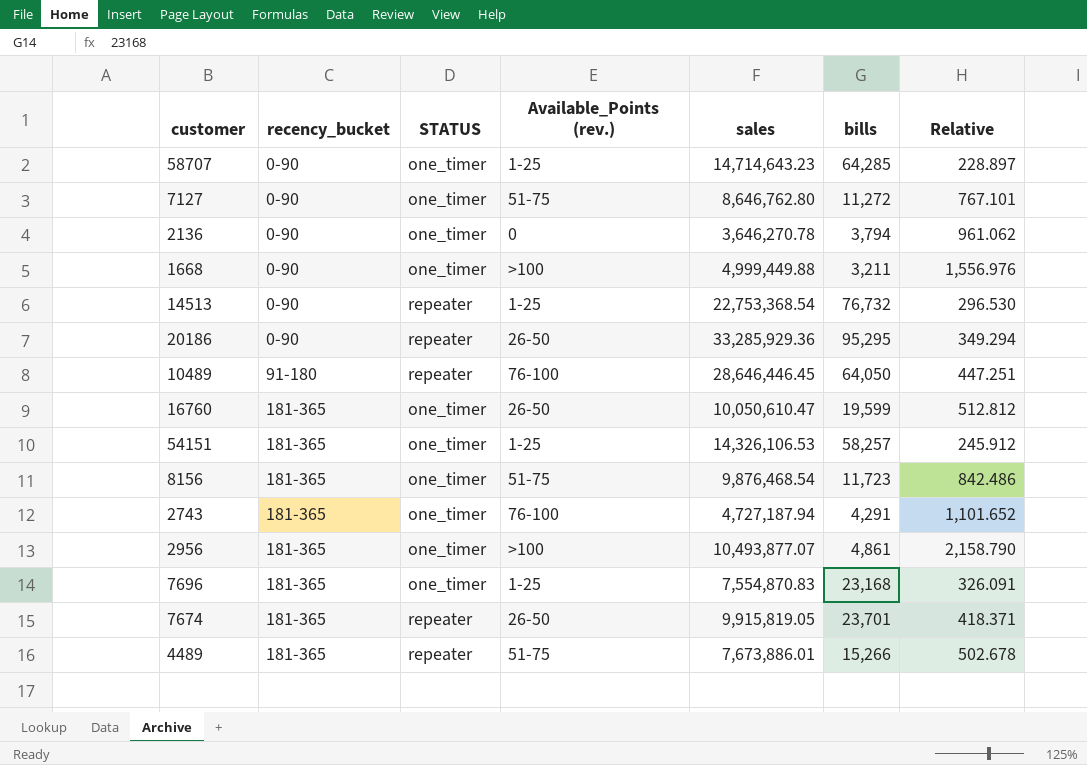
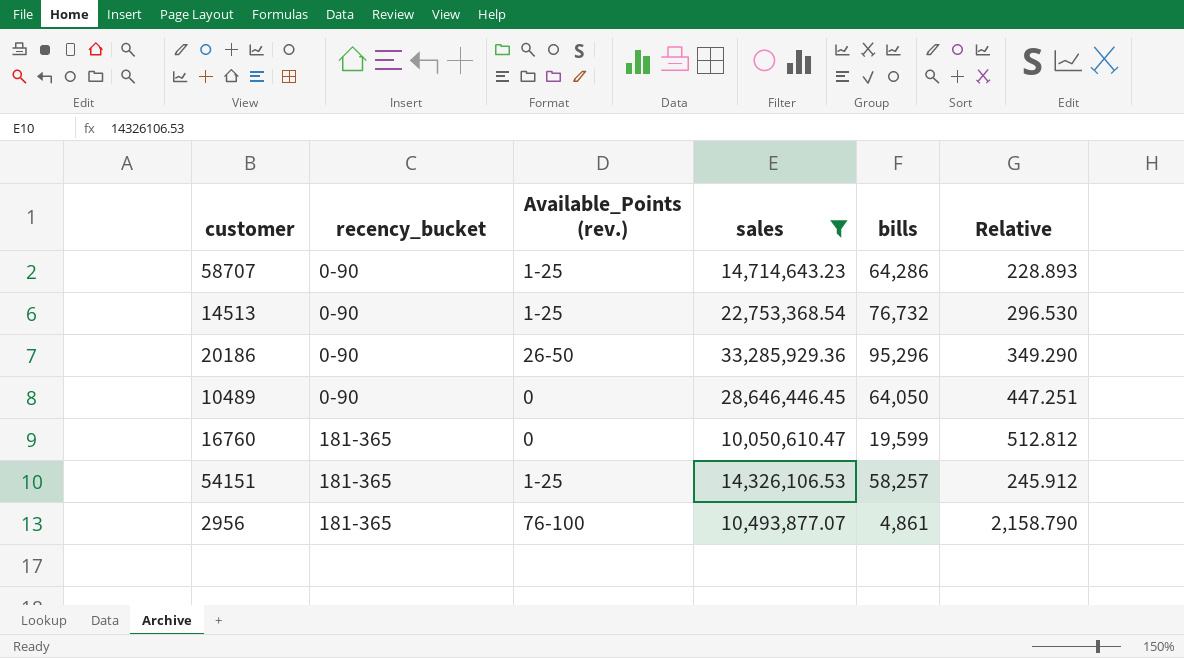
filter: none -> sales >= 10,050,610.47
column STATUS | position: 3 -> none
58707 | bills: 64,285 -> 64,286
58707 | Relative: 228.897 -> 228.893
20186 | bills: 95,295 -> 95,296
20186 | Relative: 349.294 -> 349.290
10489 | recency_bucket: 91-180 -> 0-90
10489 | Available_Points (rev.): 76-100 -> 0
16760 | Available_Points (rev.): 26-50 -> 0
2956 | Available_Points (rev.): >100 -> 76-100

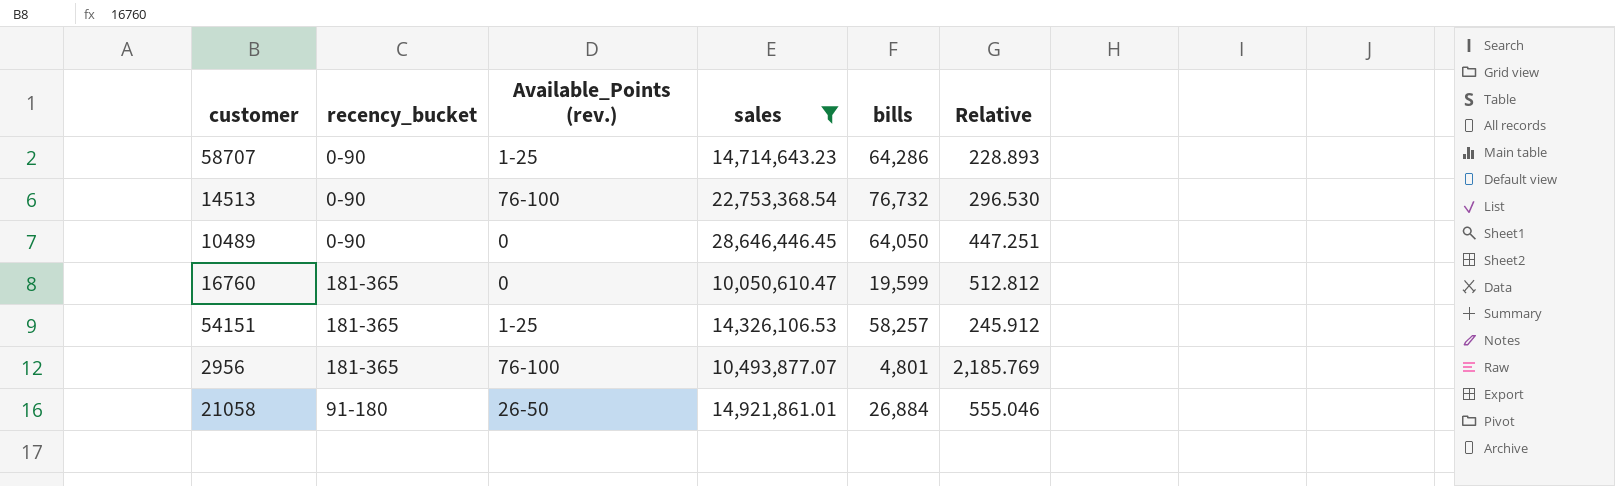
row 20186: 0-90 | 26-50 | 33,285,929.36 | 95,296 | 349.290 -> none
14513 | Available_Points (rev.): 1-25 -> 76-100
2956 | bills: 4,861 -> 4,801
2956 | Relative: 2,158.790 -> 2,185.769
row 21058: none -> 91-180 | 26-50 | 14,921,861.01 | 26,884 | 555.046

